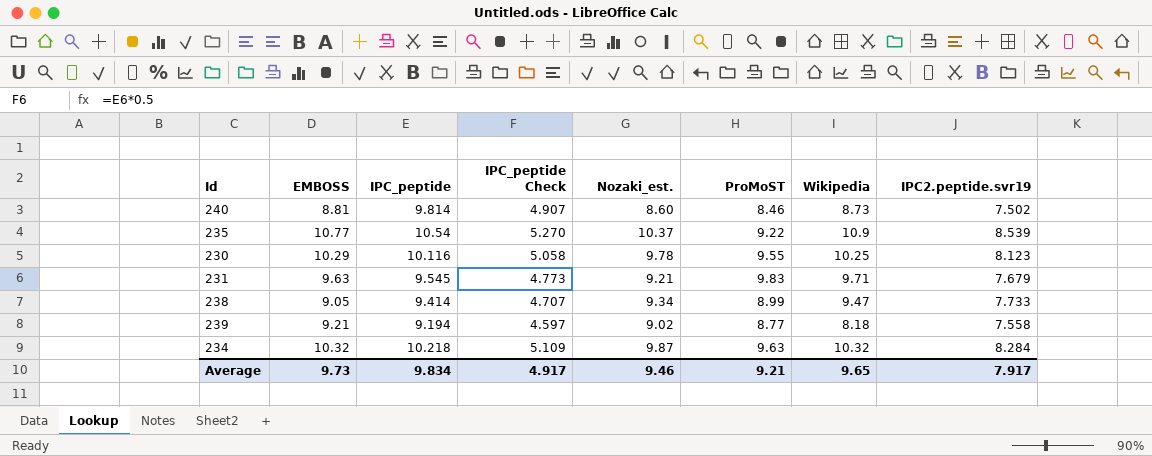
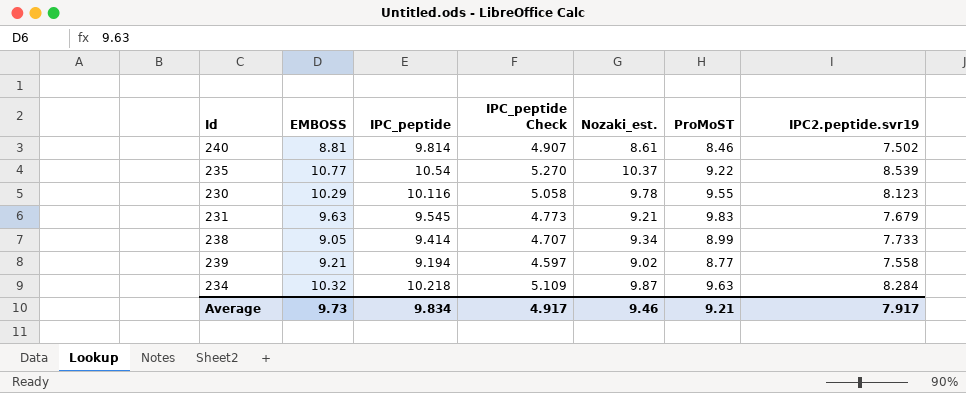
column Wikipedia | position: 7 -> none
240 | Nozaki_est.: 8.60 -> 8.61

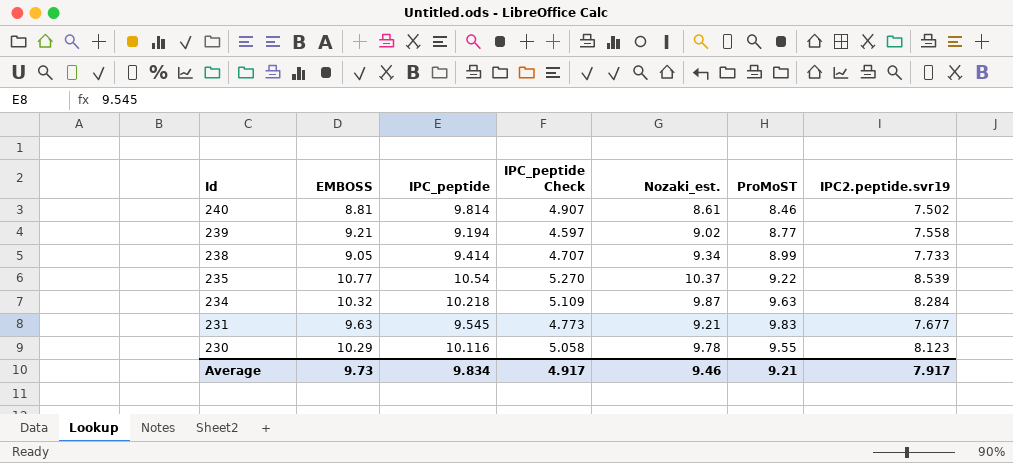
row order: none -> Id descending
231 | IPC2.peptide.svr19: 7.679 -> 7.677

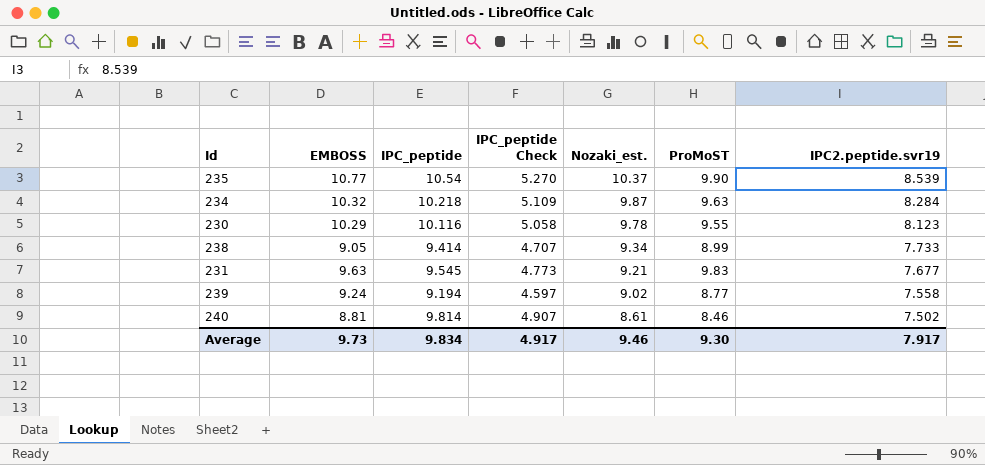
row order: Id descending -> Nozaki_est. descending
235 | ProMoST: 9.22 -> 9.90
239 | EMBOSS: 9.21 -> 9.24
Average | ProMoST: 9.21 -> 9.30

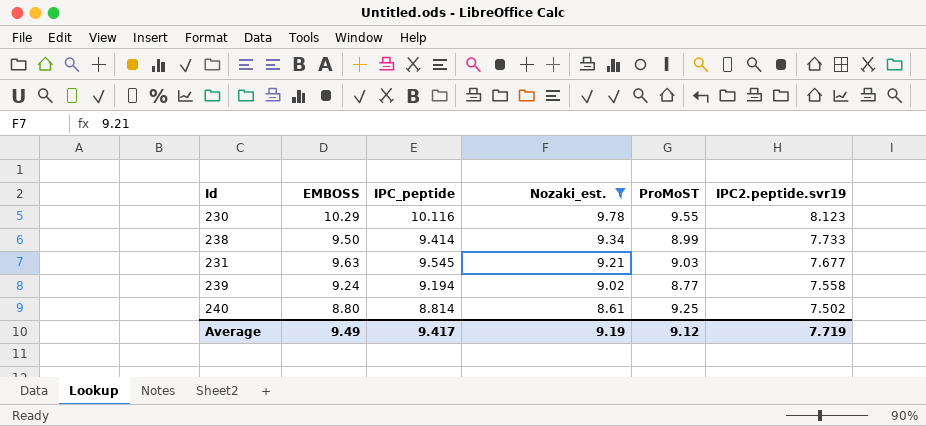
filter: none -> Nozaki_est. <= 9.78
column IPC_peptide Check | formula: [IPC_peptide] * 0.5 -> none
238 | EMBOSS: 9.05 -> 9.50
231 | ProMoST: 9.83 -> 9.03
240 | EMBOSS: 8.81 -> 8.80
240 | IPC_peptide: 9.814 -> 8.814
240 | ProMoST: 8.46 -> 9.25
Average | EMBOSS: 9.73 -> 9.49
Average | IPC_peptide: 9.834 -> 9.417
Average | Nozaki_est.: 9.46 -> 9.19
Average | ProMoST: 9.30 -> 9.12
Average | IPC2.peptide.svr19: 7.917 -> 7.719

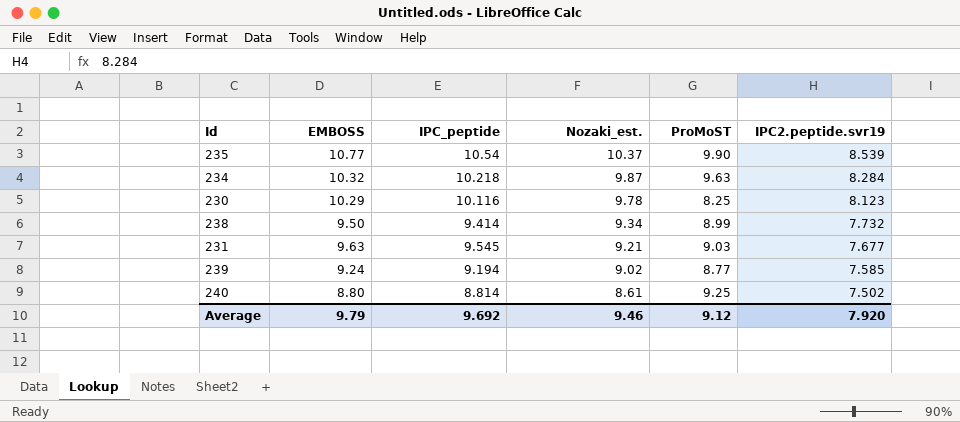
filter: Nozaki_est. <= 9.78 -> none
230 | ProMoST: 9.55 -> 8.25
238 | IPC2.peptide.svr19: 7.733 -> 7.732
239 | IPC2.peptide.svr19: 7.558 -> 7.585
Average | EMBOSS: 9.49 -> 9.79
Average | IPC_peptide: 9.417 -> 9.692
Average | Nozaki_est.: 9.19 -> 9.46
Average | IPC2.peptide.svr19: 7.719 -> 7.920

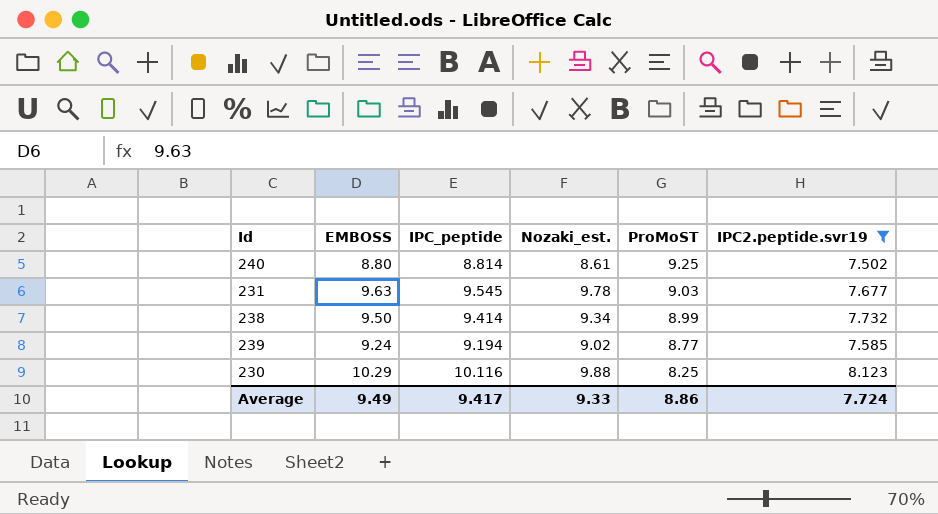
filter: none -> IPC2.peptide.svr19 <= 8.123
row order: Nozaki_est. descending -> ProMoST descending
231 | Nozaki_est.: 9.21 -> 9.78
230 | Nozaki_est.: 9.78 -> 9.88
Average | EMBOSS: 9.79 -> 9.49
Average | IPC_peptide: 9.692 -> 9.417
Average | Nozaki_est.: 9.46 -> 9.33
Average | ProMoST: 9.12 -> 8.86
Average | IPC2.peptide.svr19: 7.920 -> 7.724

